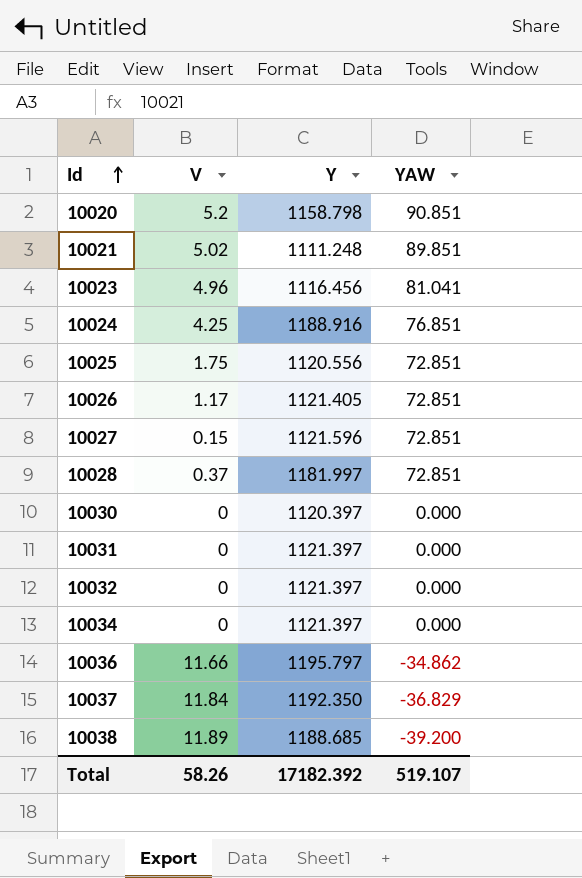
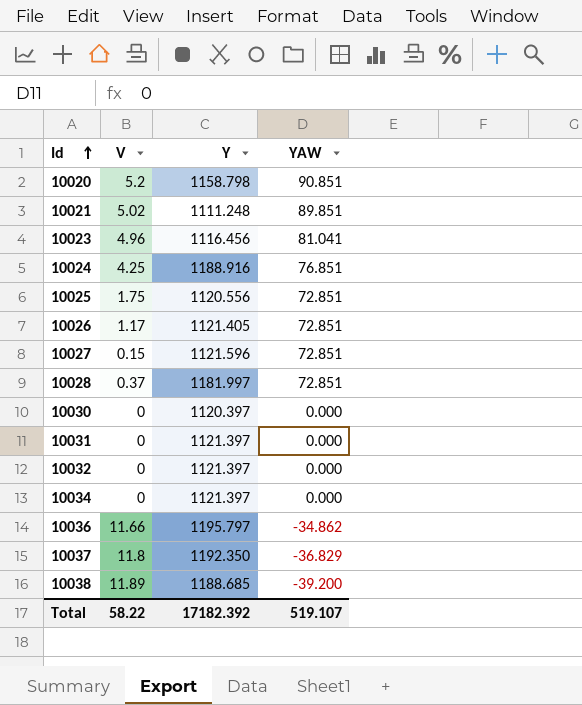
10037 | V: 11.84 -> 11.8
Total | V: 58.26 -> 58.22

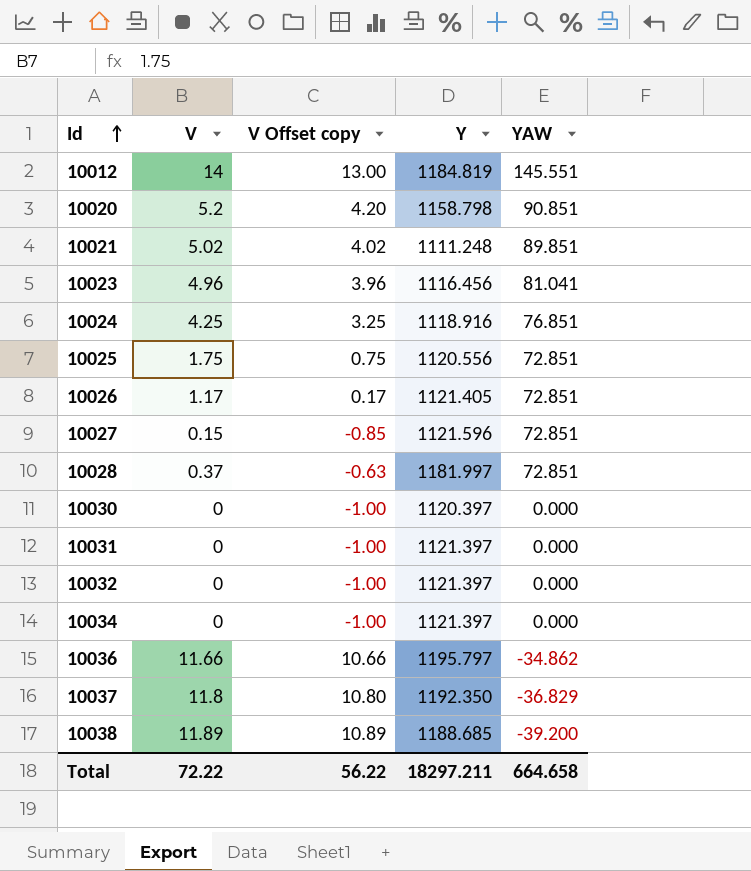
column V Offset copy | formula: none -> [V] - 1
row 10012: none -> 14 | 13.00 | 1184.819 | 145.551
10024 | Y: 1188.916 -> 1118.916
Total | V: 58.22 -> 72.22
Total | Y: 17182.392 -> 18297.211
Total | YAW: 519.107 -> 664.658

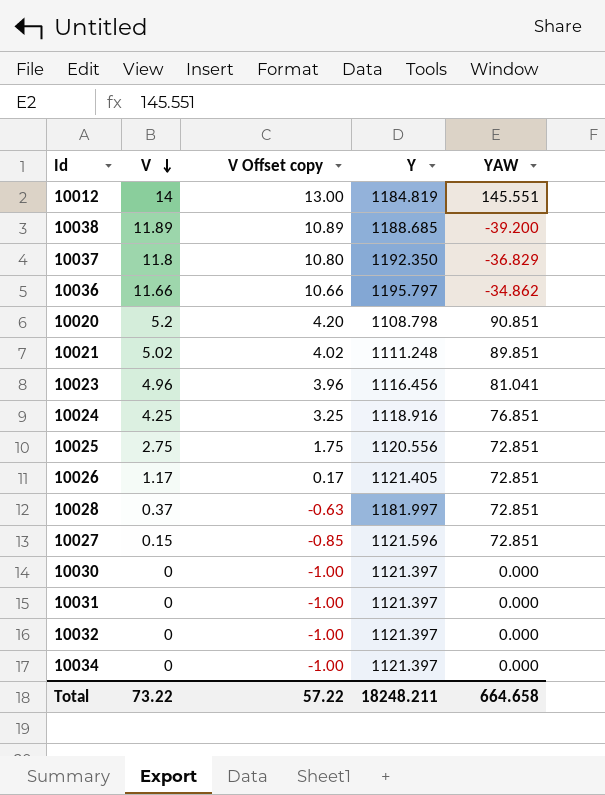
row order: Id ascending -> V descending
10020 | Y: 1158.798 -> 1108.798
10025 | V: 1.75 -> 2.75
10025 | V Offset copy: 0.75 -> 1.75
10030 | Y: 1120.397 -> 1121.397
Total | V: 72.22 -> 73.22
Total | V Offset copy: 56.22 -> 57.22
Total | Y: 18297.211 -> 18248.211

